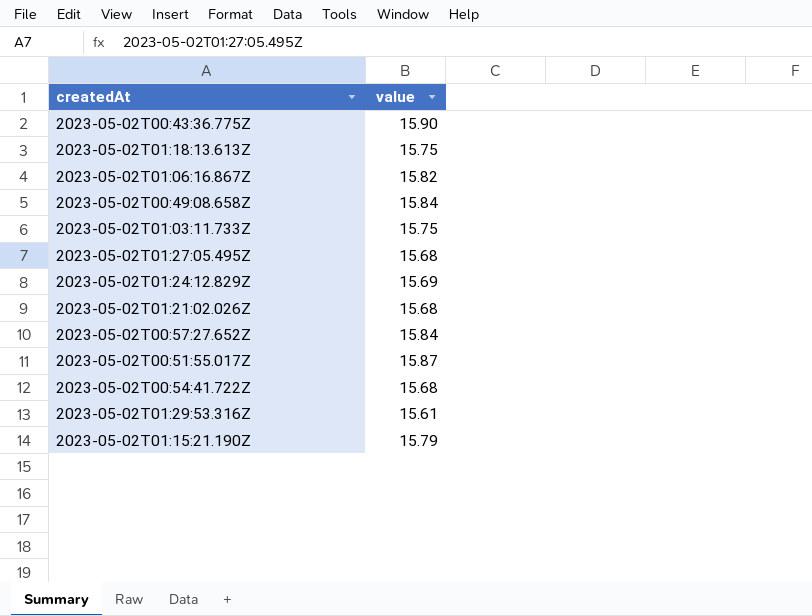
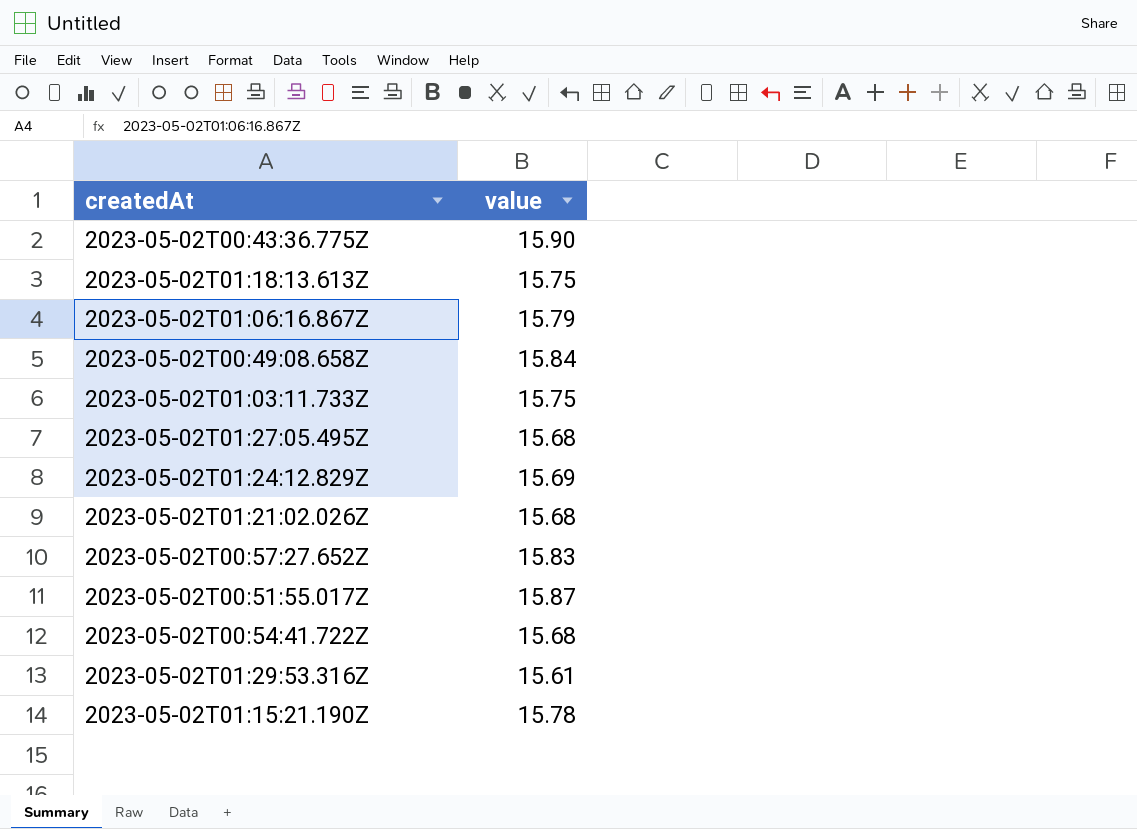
2023-05-02T01:06:16.867Z | value: 15.82 -> 15.79
2023-05-02T00:57:27.652Z | value: 15.84 -> 15.83
2023-05-02T01:15:21.190Z | value: 15.79 -> 15.78

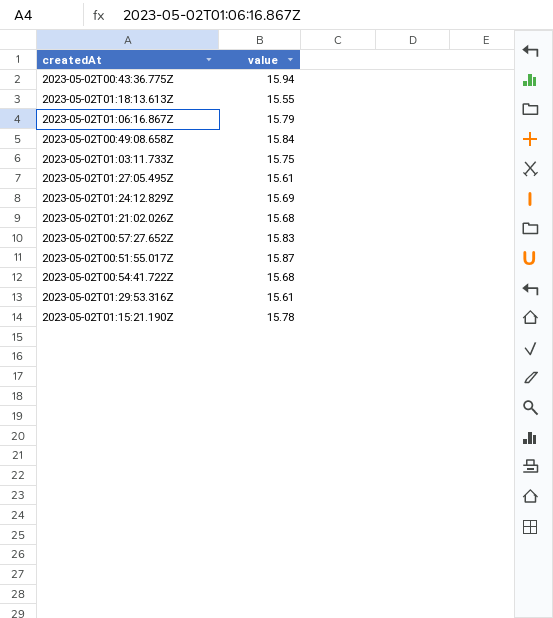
2023-05-02T00:43:36.775Z | value: 15.90 -> 15.94
2023-05-02T01:18:13.613Z | value: 15.75 -> 15.55
2023-05-02T01:27:05.495Z | value: 15.68 -> 15.61

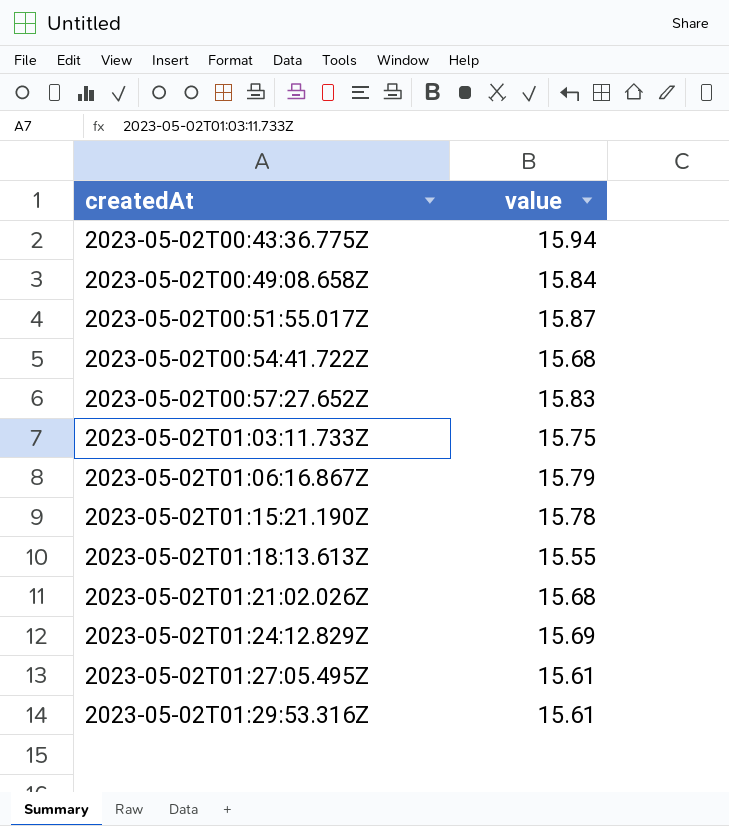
row order: none -> createdAt ascending

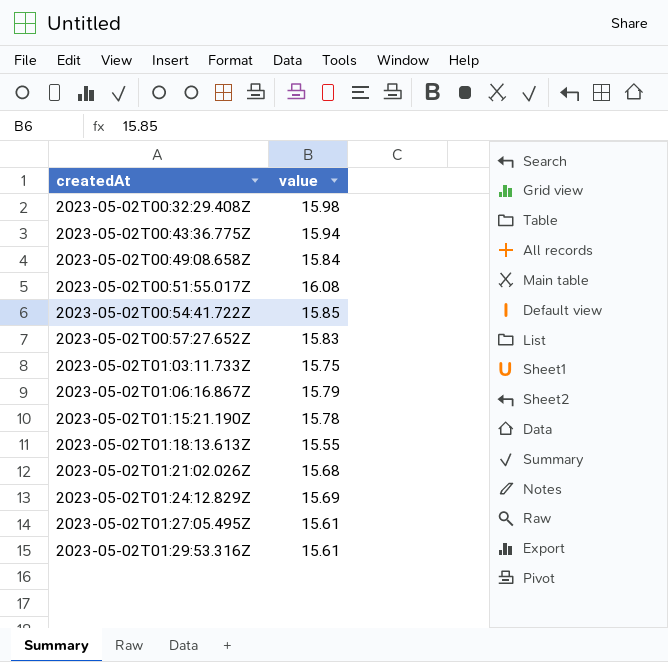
row 2023-05-02T00:32:29.408Z: none -> 15.98
2023-05-02T00:51:55.017Z | value: 15.87 -> 16.08
2023-05-02T00:54:41.722Z | value: 15.68 -> 15.85

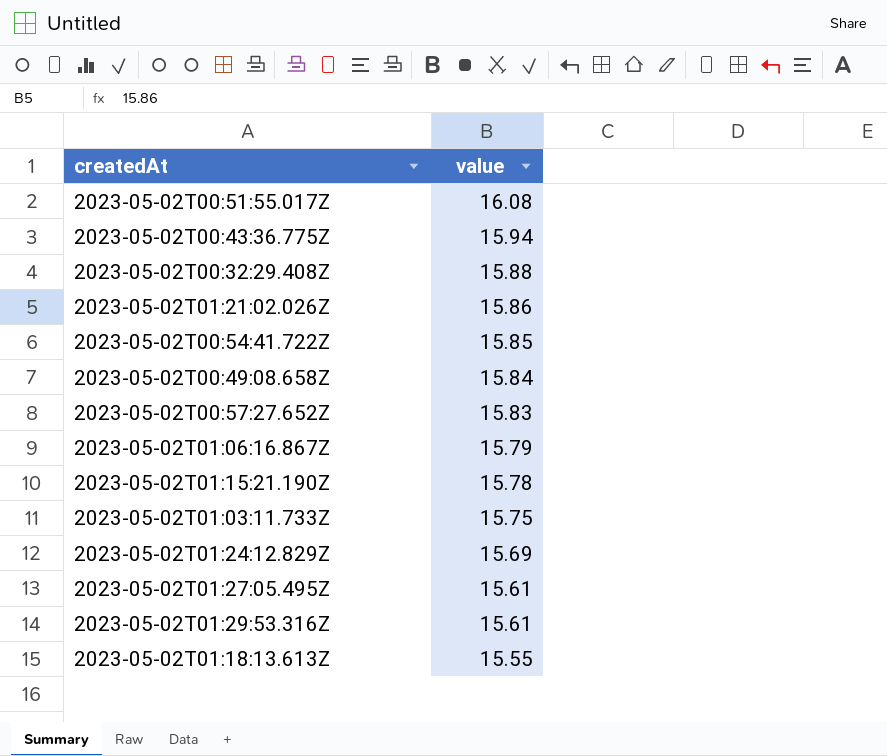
row order: createdAt ascending -> value descending
2023-05-02T00:32:29.408Z | value: 15.98 -> 15.88
2023-05-02T01:21:02.026Z | value: 15.68 -> 15.86

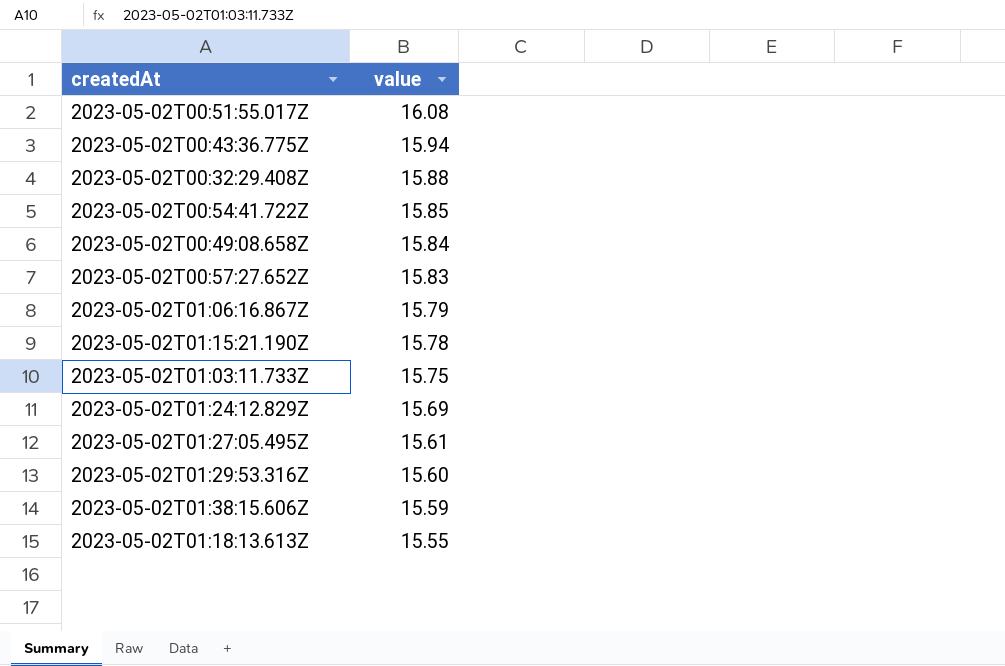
row 2023-05-02T01:21:02.026Z: 15.86 -> none
2023-05-02T01:29:53.316Z | value: 15.61 -> 15.60
row 2023-05-02T01:38:15.606Z: none -> 15.59

